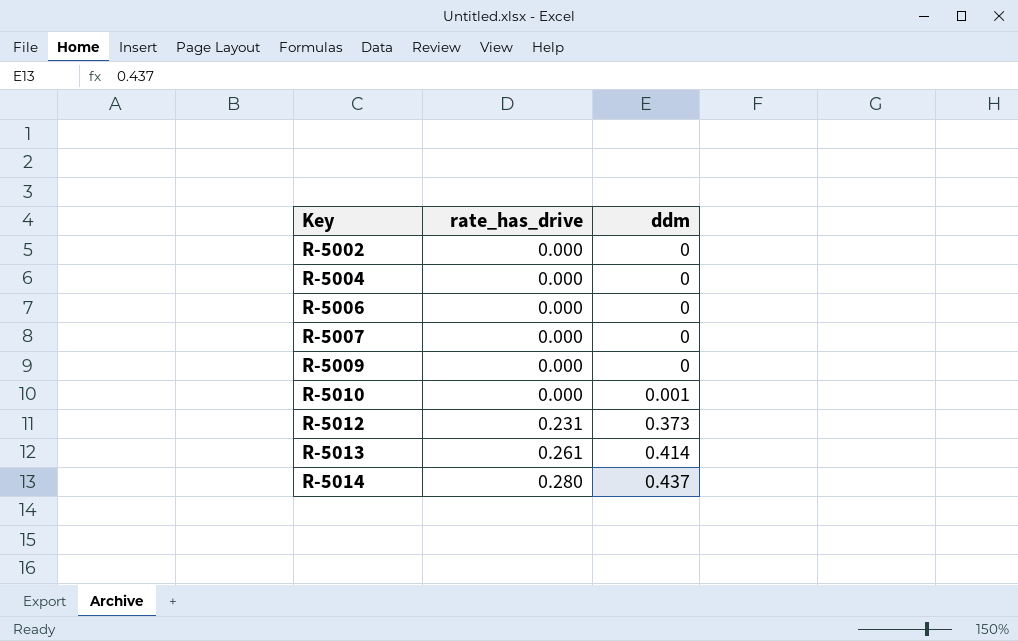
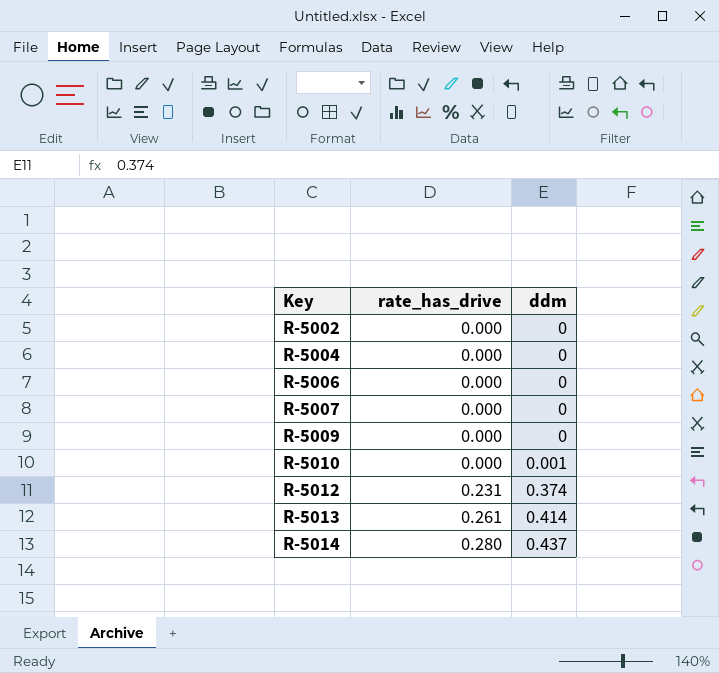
R-5012 | ddm: 0.373 -> 0.374

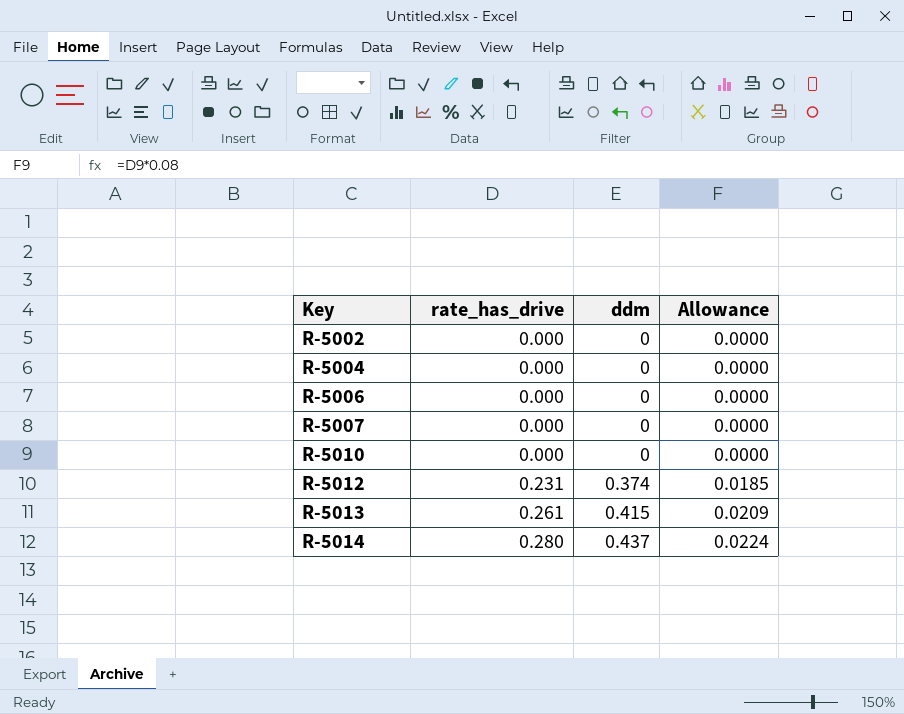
column Allowance | formula: none -> [rate_has_drive] * 0.08
row R-5009: 0.000 | 0 -> none
R-5010 | ddm: 0.001 -> 0
R-5013 | ddm: 0.414 -> 0.415

